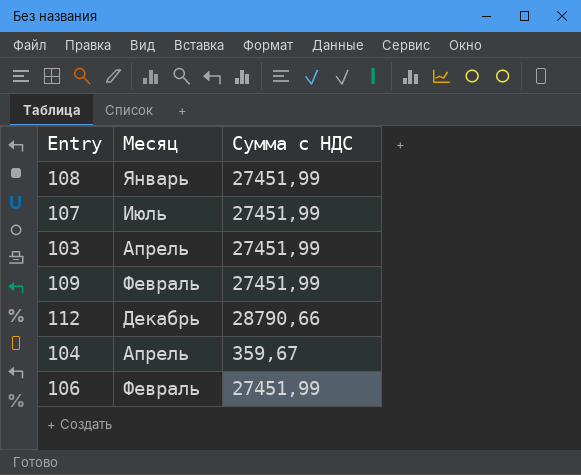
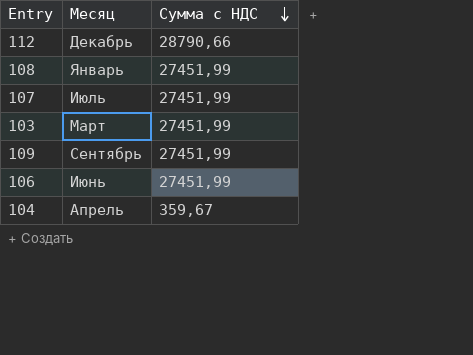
row order: none -> Сумма с НДС descending
103 | Месяц: Апрель -> Март
109 | Месяц: Февраль -> Сентябрь
106 | Месяц: Февраль -> Июнь

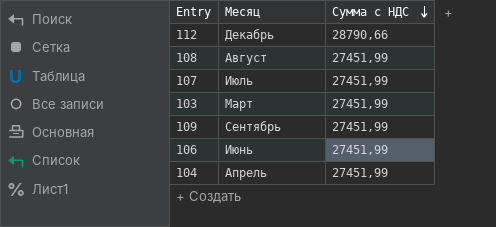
108 | Месяц: Январь -> Август
104 | Сумма с НДС: 359,67 -> 27451,99

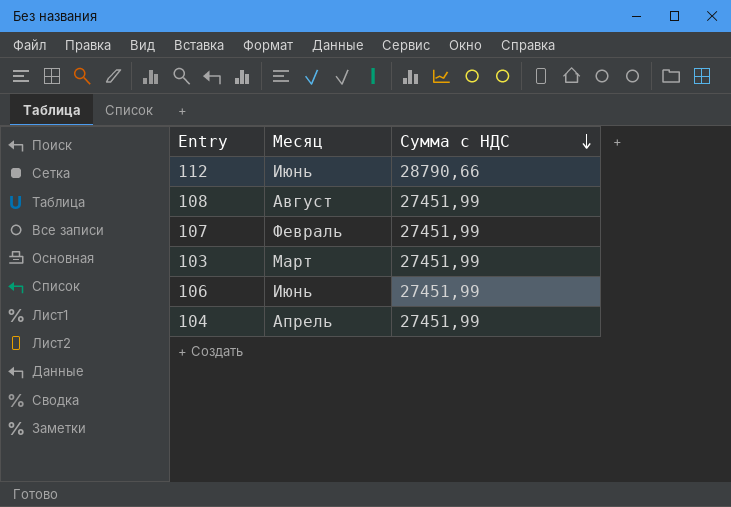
row 109: Сентябрь | 27451,99 -> none
112 | Месяц: Декабрь -> Июнь
107 | Месяц: Июль -> Февраль

